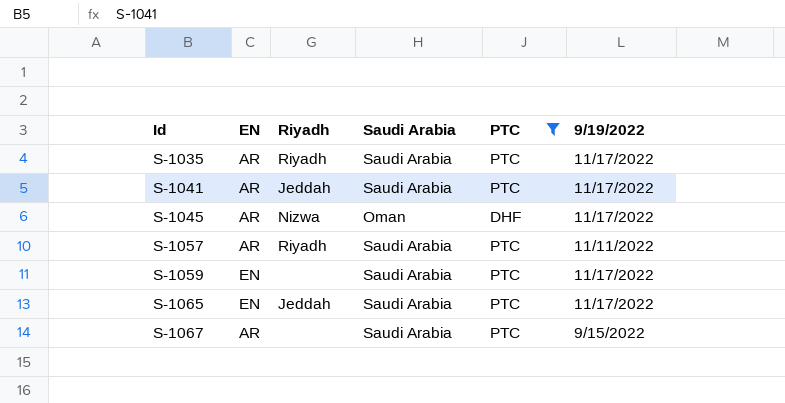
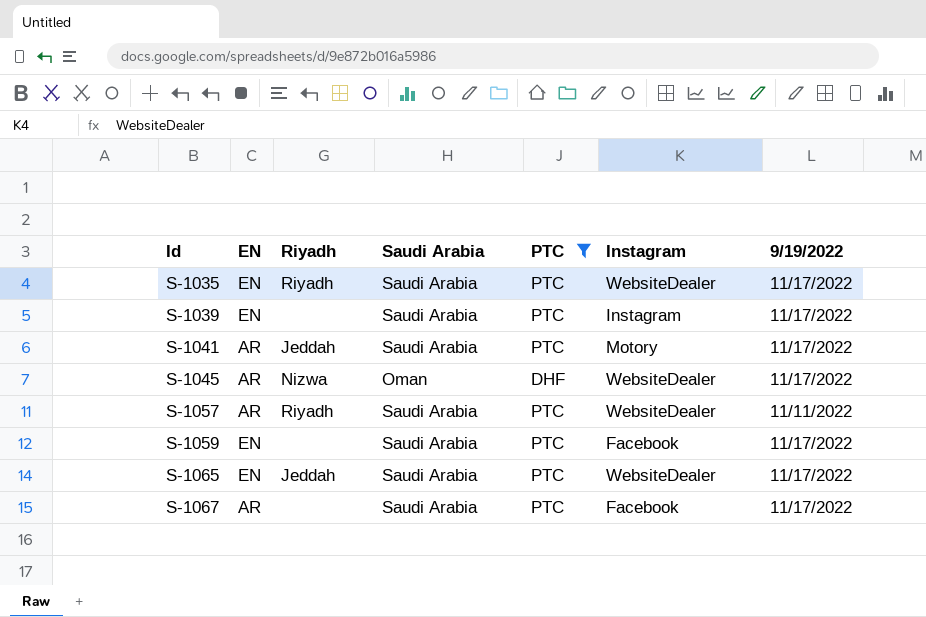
column Instagram | position: none -> 6
S-1035 | EN: AR -> EN
row S-1039: none -> EN | none | Saudi Arabia | PTC | Instagram | 11/17/2022
S-1067 | 9/19/2022: 9/15/2022 -> 11/17/2022

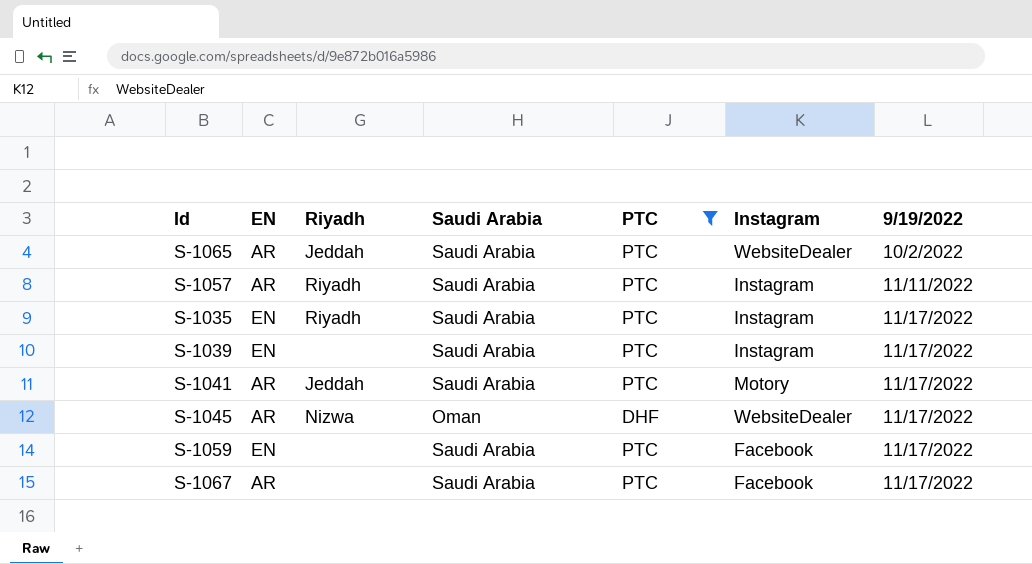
row order: Id ascending -> 9/19/2022 ascending
S-1065 | EN: EN -> AR
S-1065 | 9/19/2022: 11/17/2022 -> 10/2/2022
S-1057 | Instagram: WebsiteDealer -> Instagram
S-1035 | Instagram: WebsiteDealer -> Instagram

